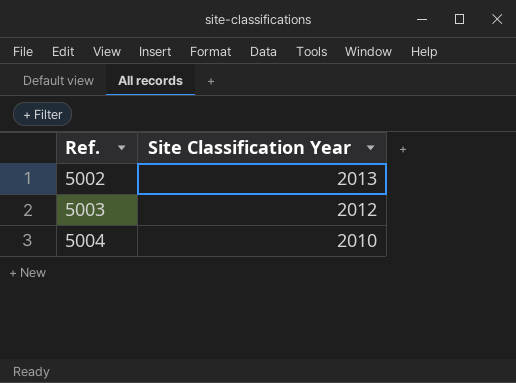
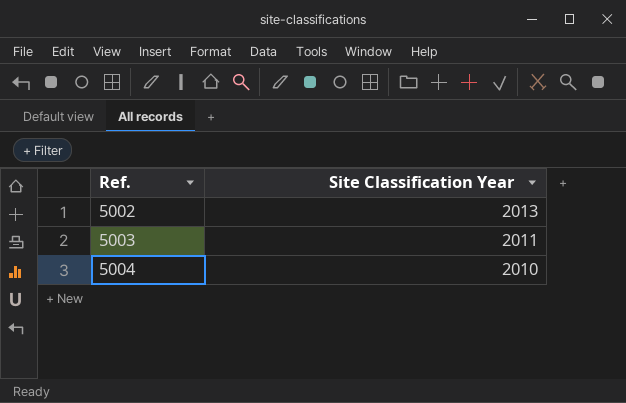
5003 | Site Classification Year: 2012 -> 2011

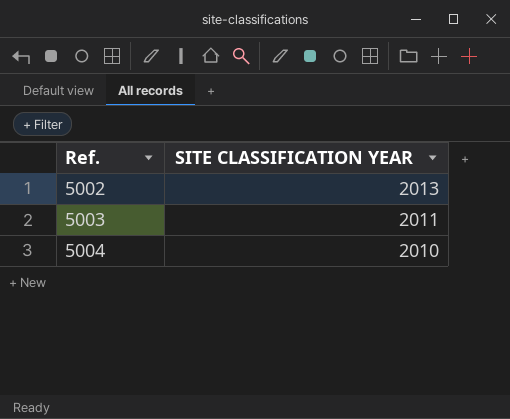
column name: Site Classification Year -> SITE CLASSIFICATION YEAR

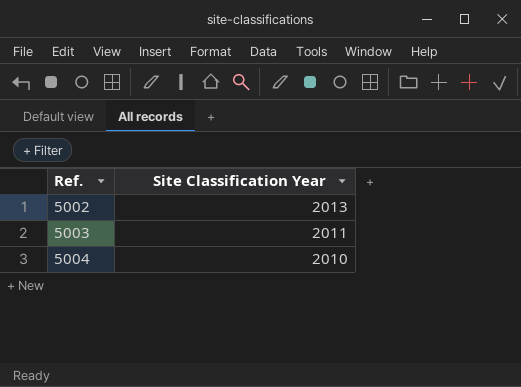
column name: SITE CLASSIFICATION YEAR -> Site Classification Year

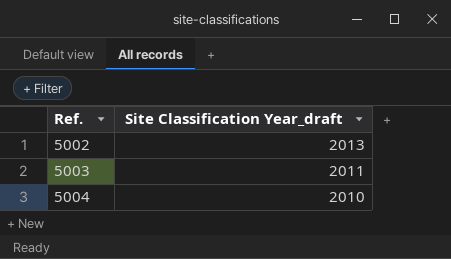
column name: Site Classification Year -> Site Classification Year_draft

